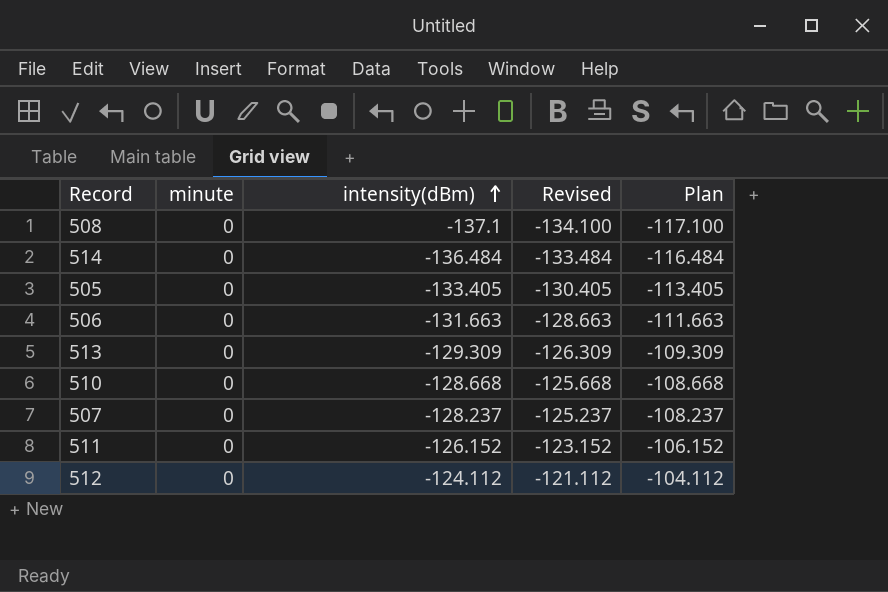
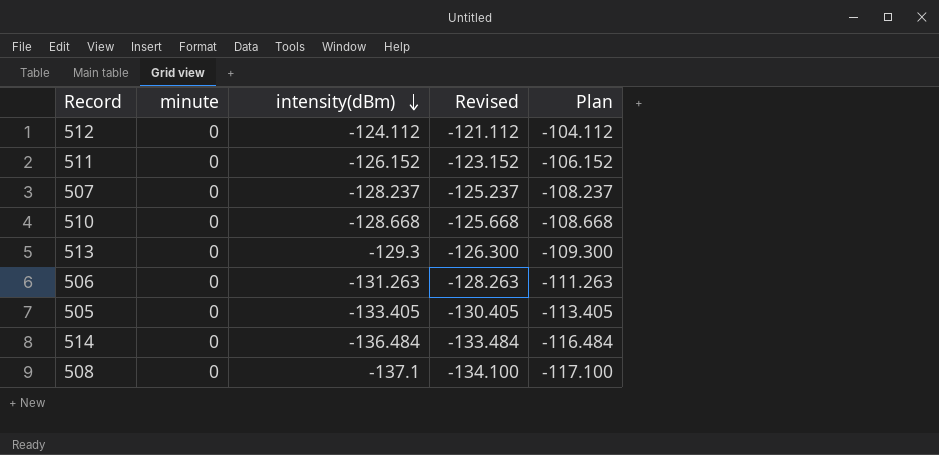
row order: intensity(dBm) ascending -> intensity(dBm) descending
513 | intensity(dBm): -129.309 -> -129.3
513 | Revised: -126.309 -> -126.300
513 | Plan: -109.309 -> -109.300
506 | intensity(dBm): -131.663 -> -131.263
506 | Revised: -128.663 -> -128.263
506 | Plan: -111.663 -> -111.263

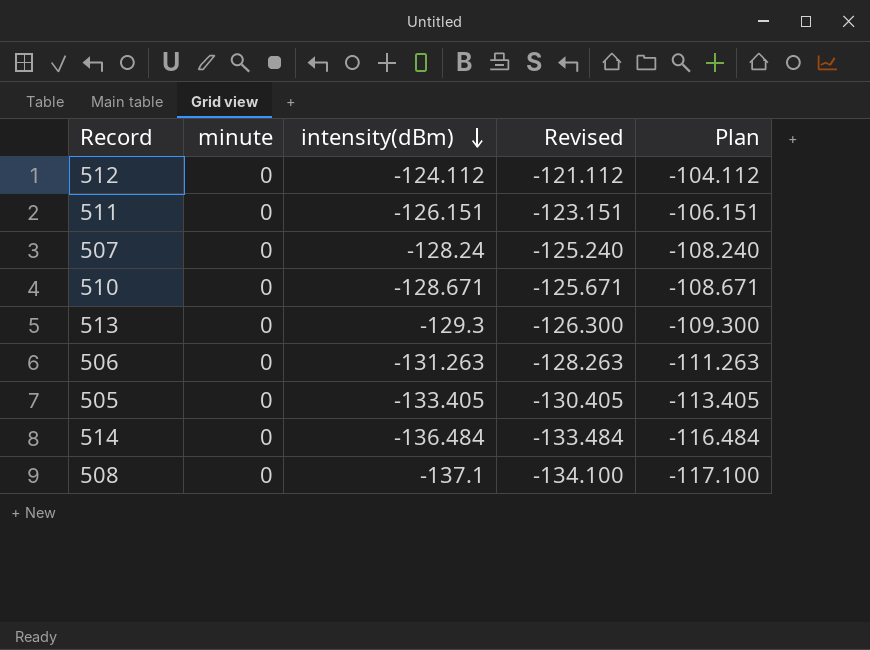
511 | intensity(dBm): -126.152 -> -126.151
511 | Revised: -123.152 -> -123.151
511 | Plan: -106.152 -> -106.151
507 | intensity(dBm): -128.237 -> -128.24
507 | Revised: -125.237 -> -125.240
507 | Plan: -108.237 -> -108.240
510 | intensity(dBm): -128.668 -> -128.671
510 | Revised: -125.668 -> -125.671
510 | Plan: -108.668 -> -108.671

